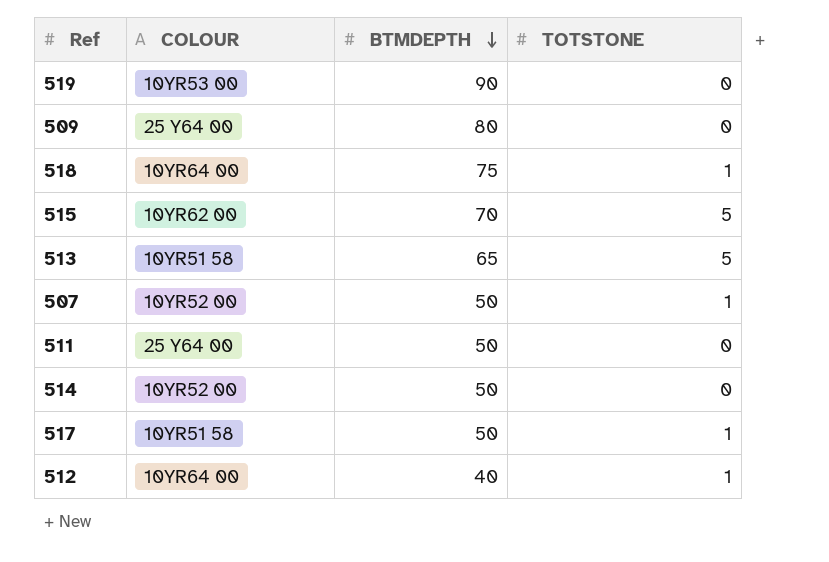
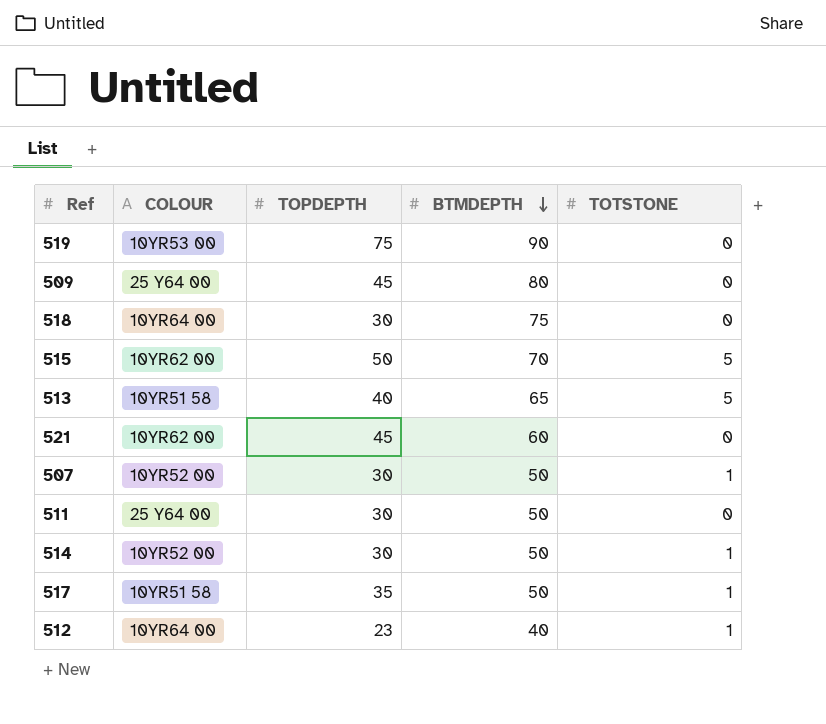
column TOPDEPTH | position: none -> 3
518 | TOTSTONE: 1 -> 0
row 521: none -> 10YR62 00 | 45 | 60 | 0
514 | TOTSTONE: 0 -> 1

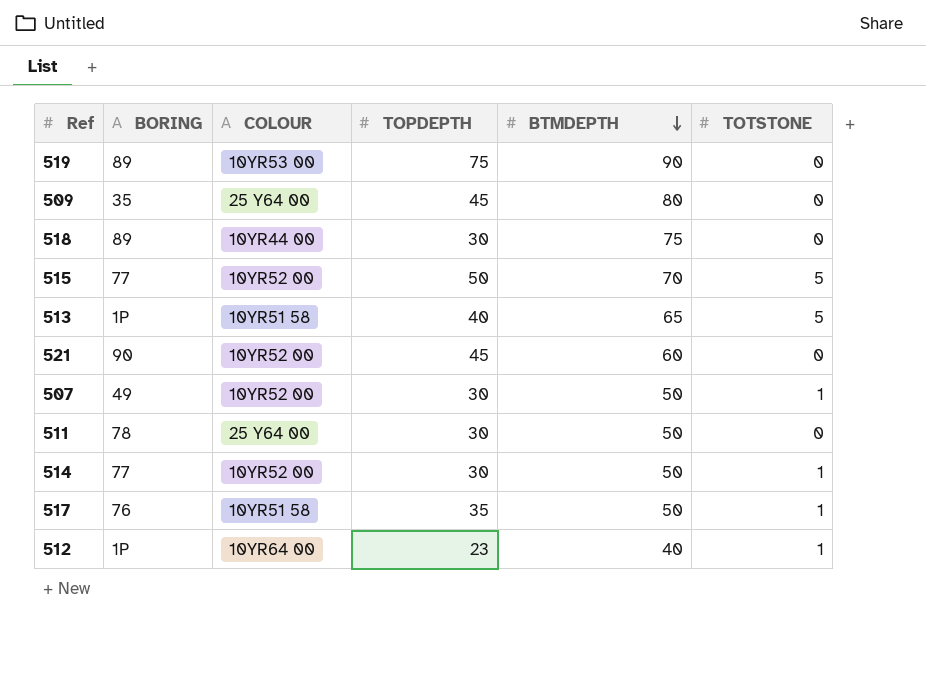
column BORING | position: none -> 2
518 | COLOUR: 10YR64 00 -> 10YR44 00
515 | COLOUR: 10YR62 00 -> 10YR52 00
521 | COLOUR: 10YR62 00 -> 10YR52 00

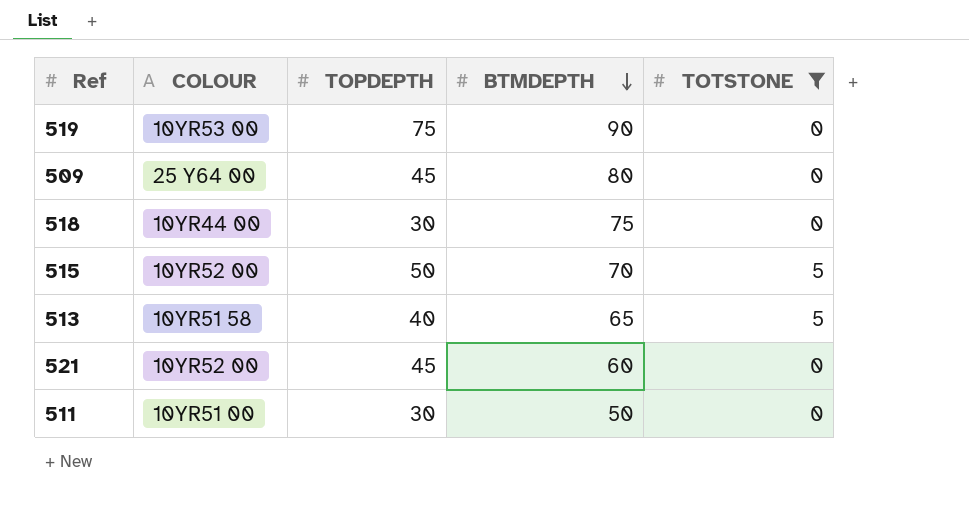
filter: none -> TOTSTONE != 1
column BORING | position: 2 -> none
511 | COLOUR: 25 Y64 00 -> 10YR51 00

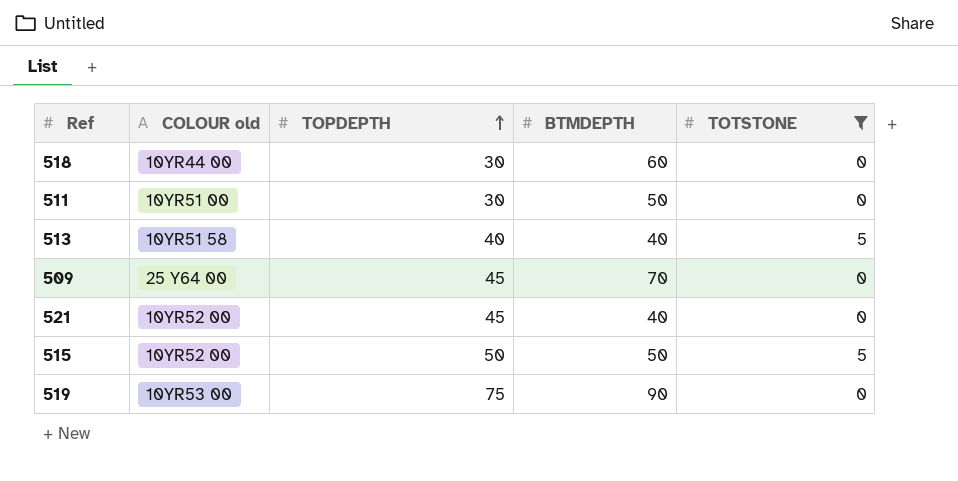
row order: BTMDEPTH descending -> TOPDEPTH ascending
column name: COLOUR -> COLOUR old
518 | BTMDEPTH: 75 -> 60
513 | BTMDEPTH: 65 -> 40
509 | BTMDEPTH: 80 -> 70
521 | BTMDEPTH: 60 -> 40
515 | BTMDEPTH: 70 -> 50

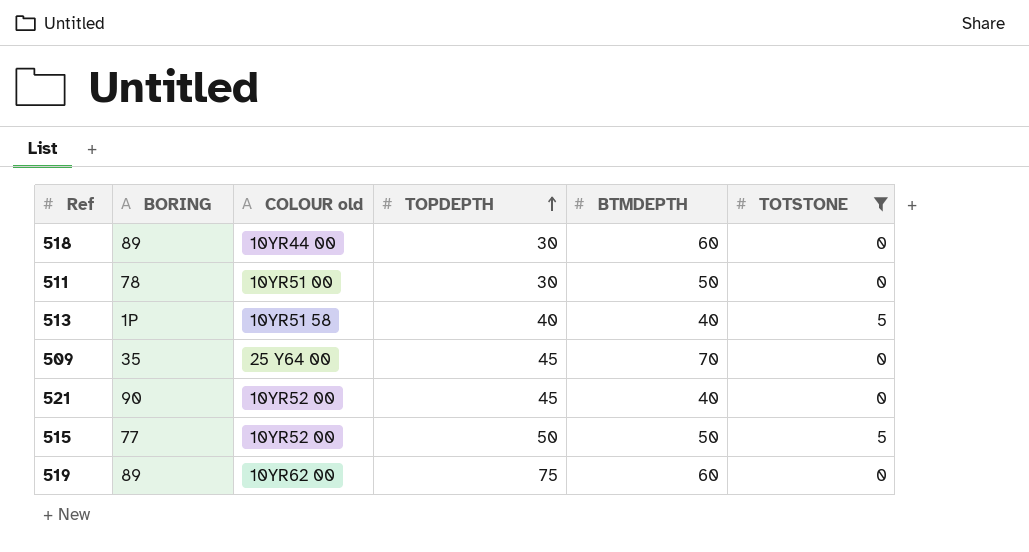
column BORING | position: none -> 2
519 | COLOUR old: 10YR53 00 -> 10YR62 00
519 | BTMDEPTH: 90 -> 60

